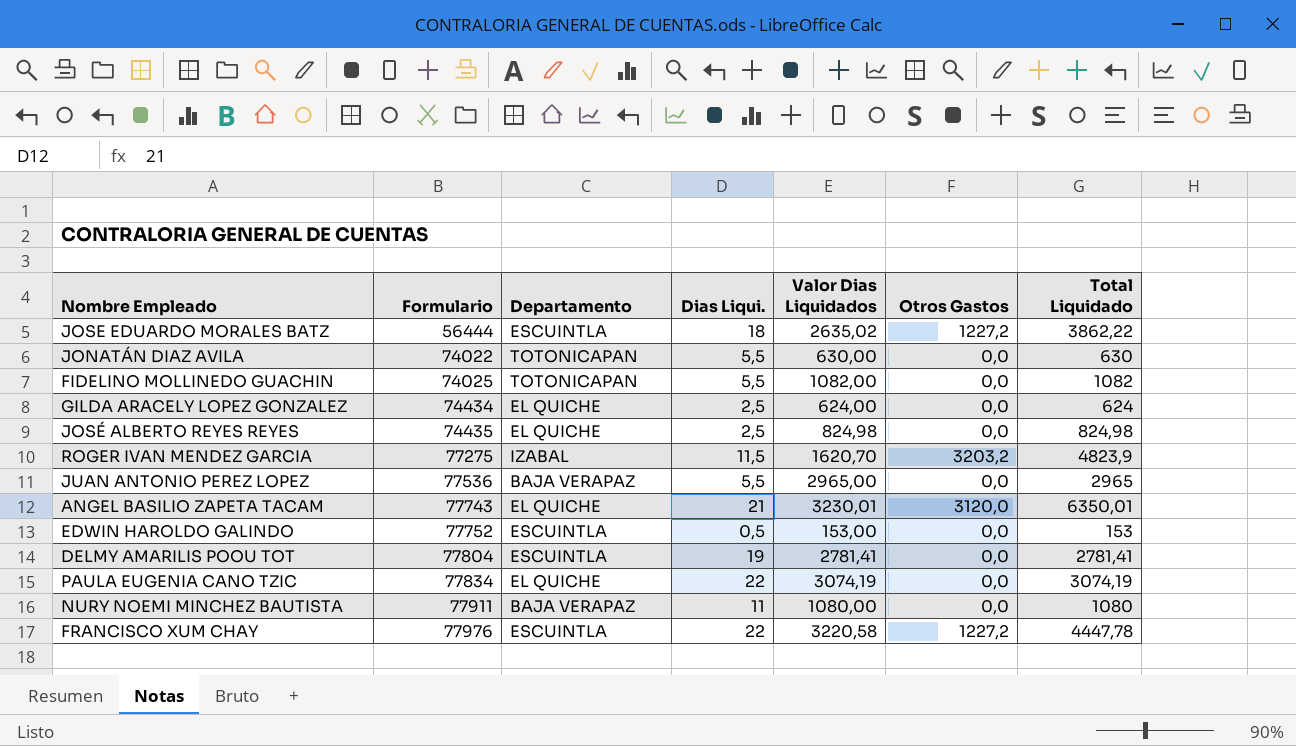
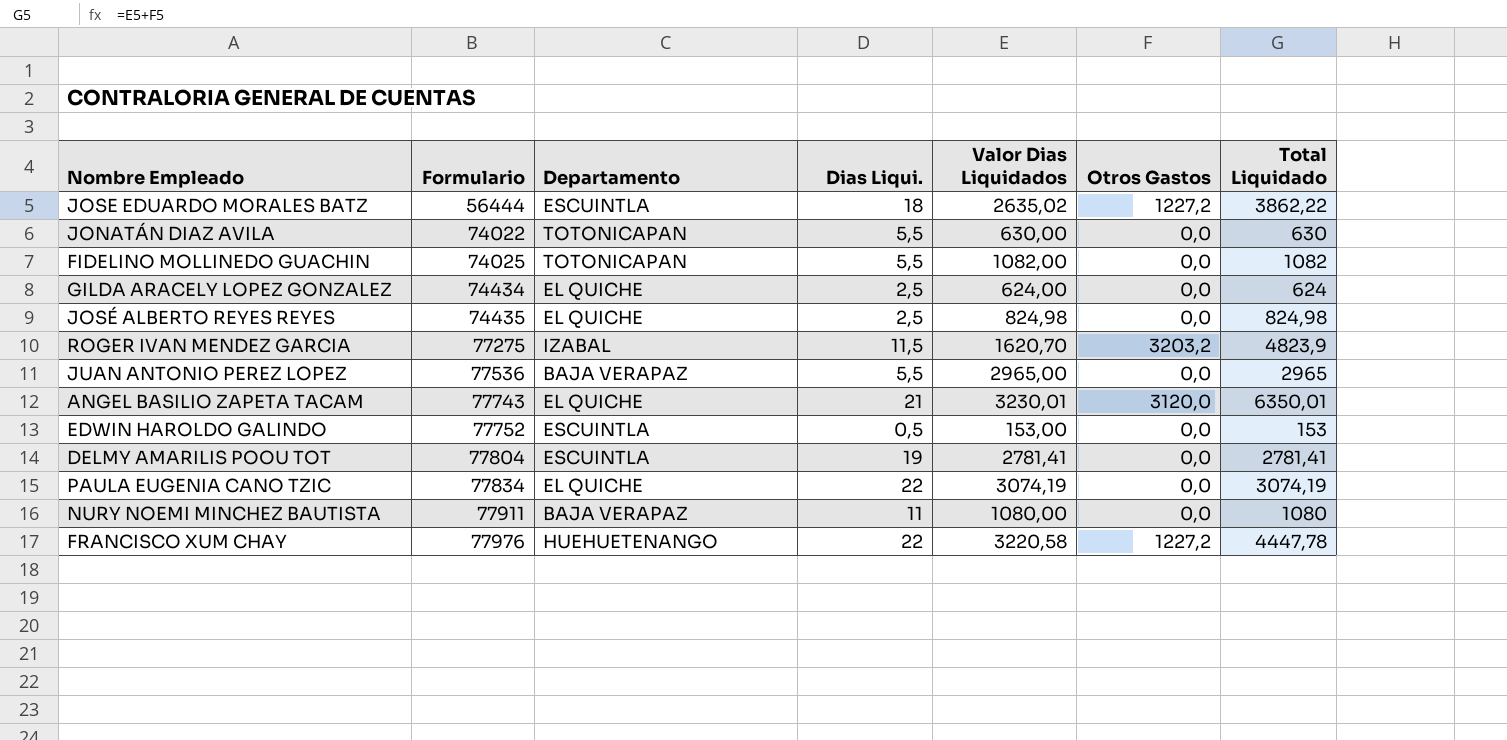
FRANCISCO XUM CHAY | Departamento: ESCUINTLA -> HUEHUETENANGO

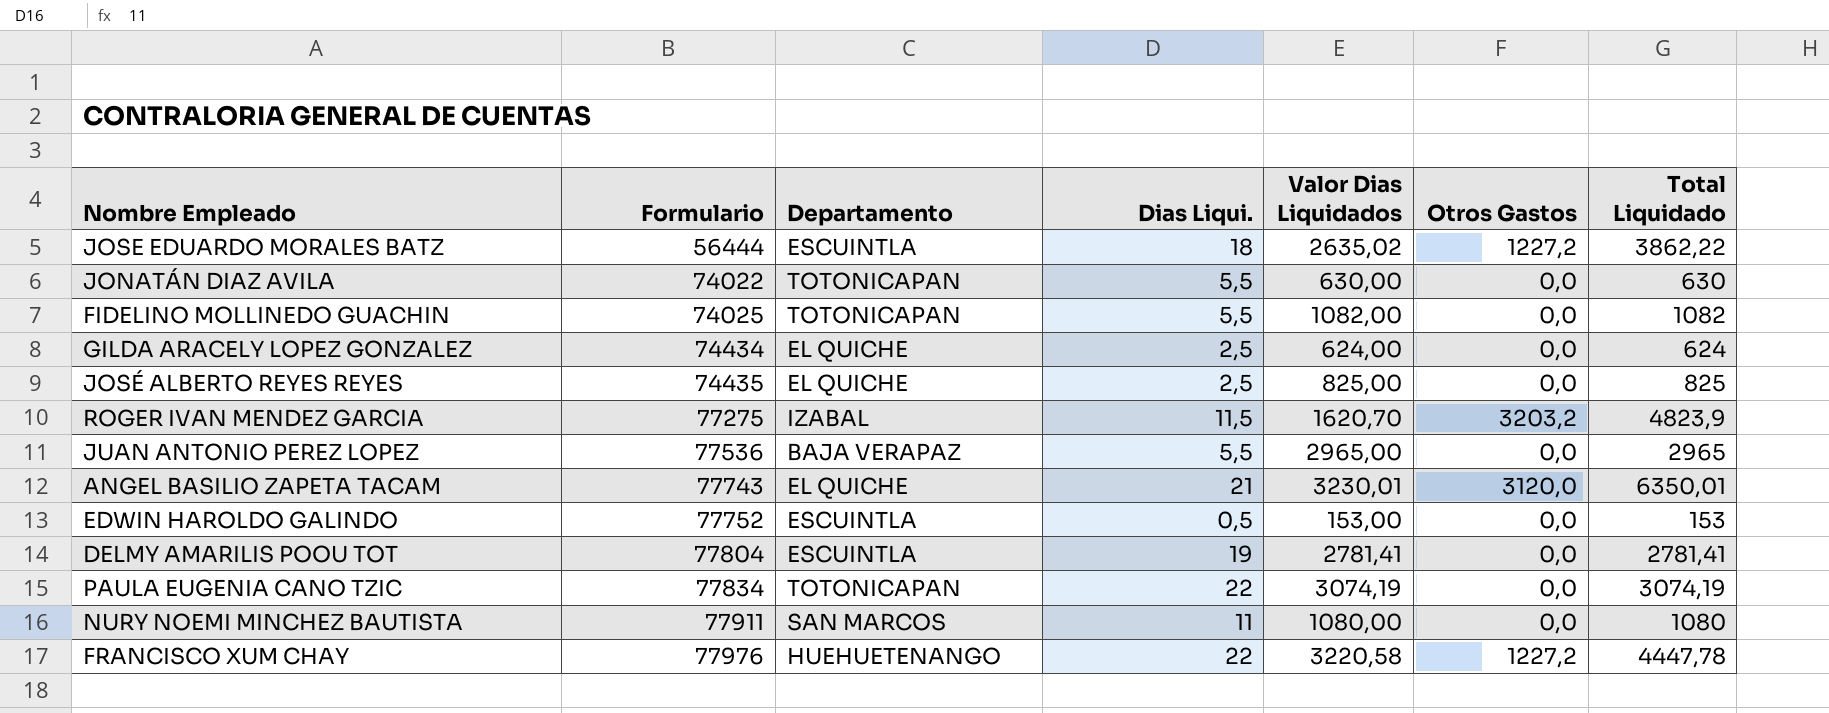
JOSÉ ALBERTO REYES REYES | Valor Dias Liquidados: 824,98 -> 825,00
JOSÉ ALBERTO REYES REYES | Total Liquidado: 824,98 -> 825
PAULA EUGENIA CANO TZIC | Departamento: EL QUICHE -> TOTONICAPAN
NURY NOEMI MINCHEZ BAUTISTA | Departamento: BAJA VERAPAZ -> SAN MARCOS

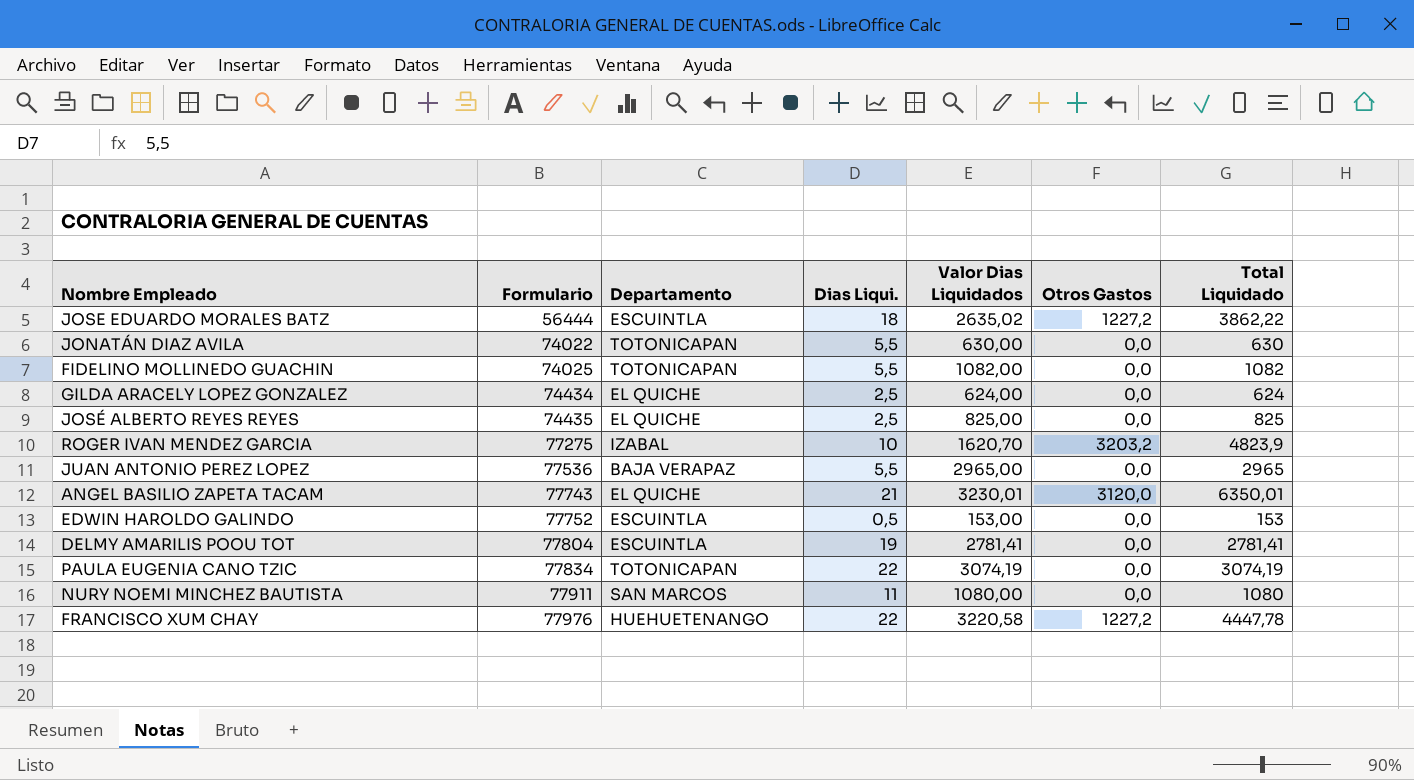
ROGER IVAN MENDEZ GARCIA | Dias Liqui.: 11,5 -> 10

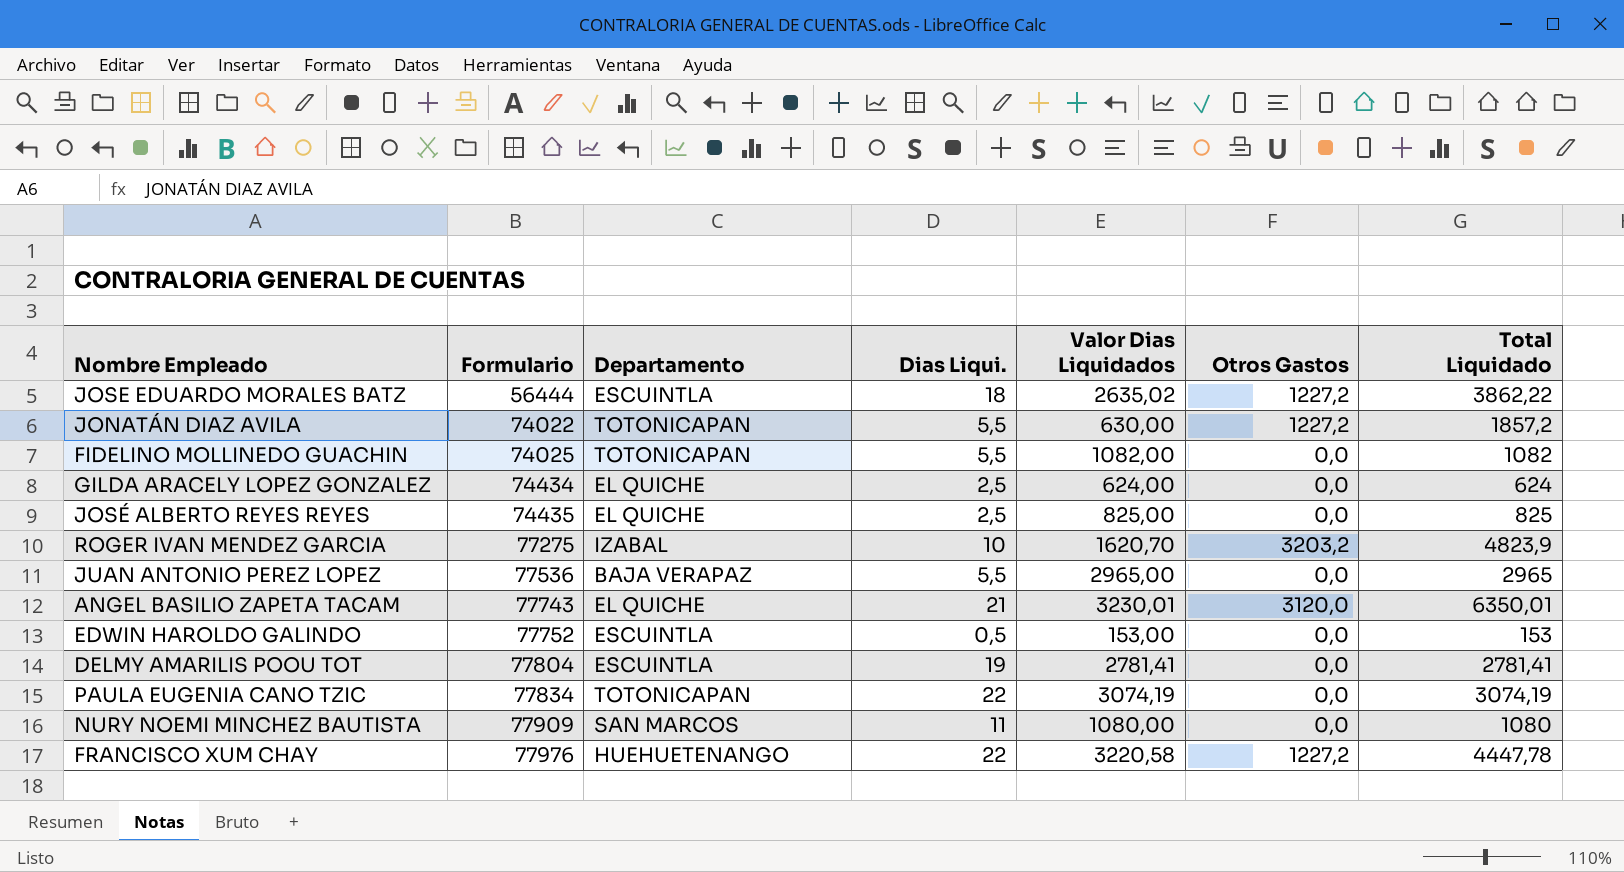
JONATÁN DIAZ AVILA | Otros Gastos: 0,0 -> 1227,2
JONATÁN DIAZ AVILA | Total Liquidado: 630 -> 1857,2
NURY NOEMI MINCHEZ BAUTISTA | Formulario: 77911 -> 77909

